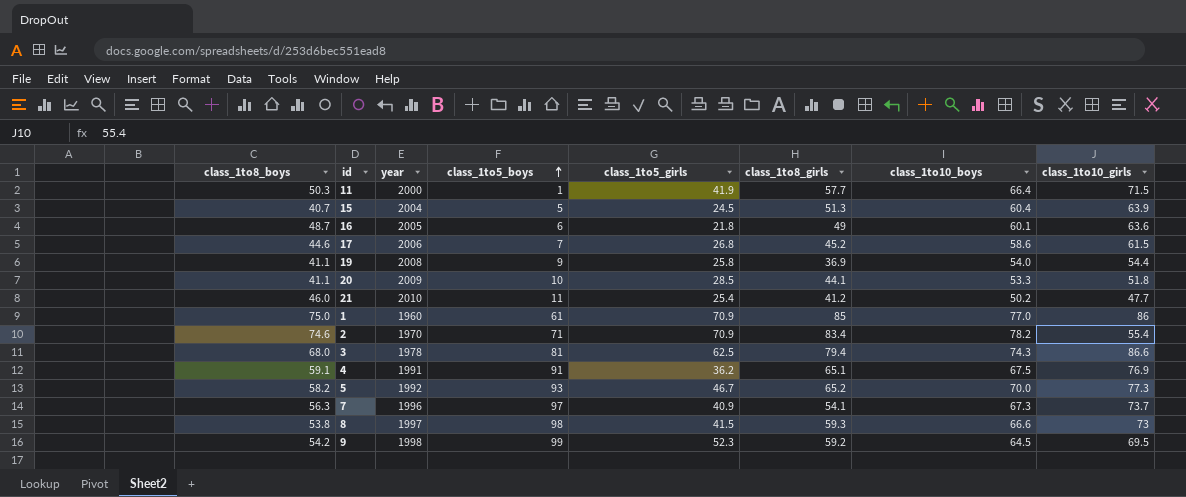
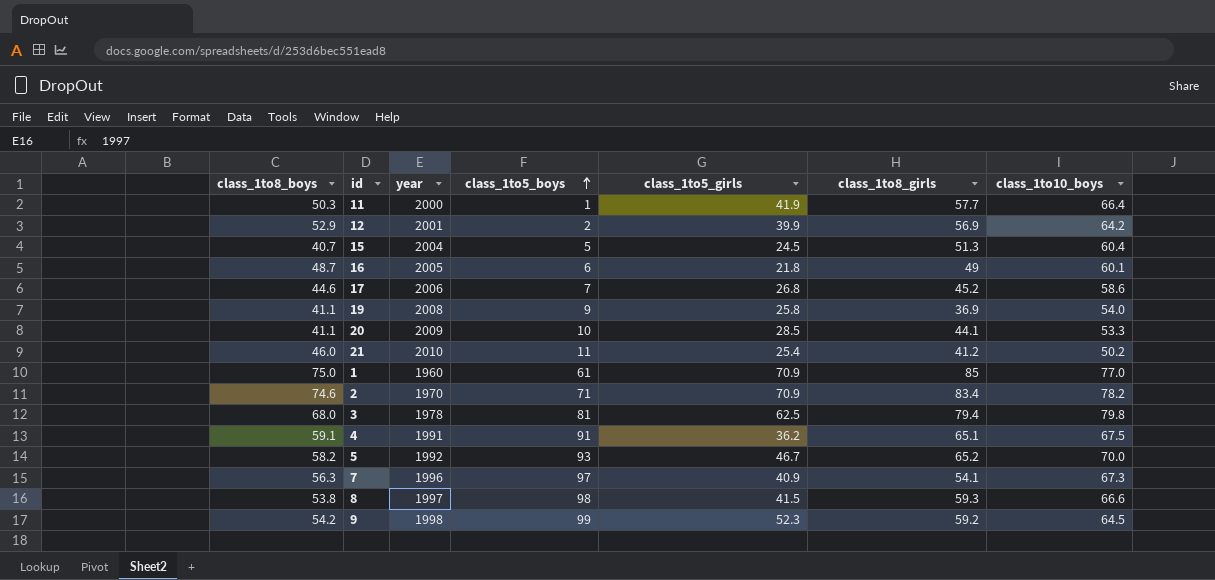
column class_1to10_girls | position: 8 -> none
row 12: none -> 52.9 | 2001 | 2 | 39.9 | 56.9 | 64.2
3 | class_1to10_boys: 74.3 -> 79.8

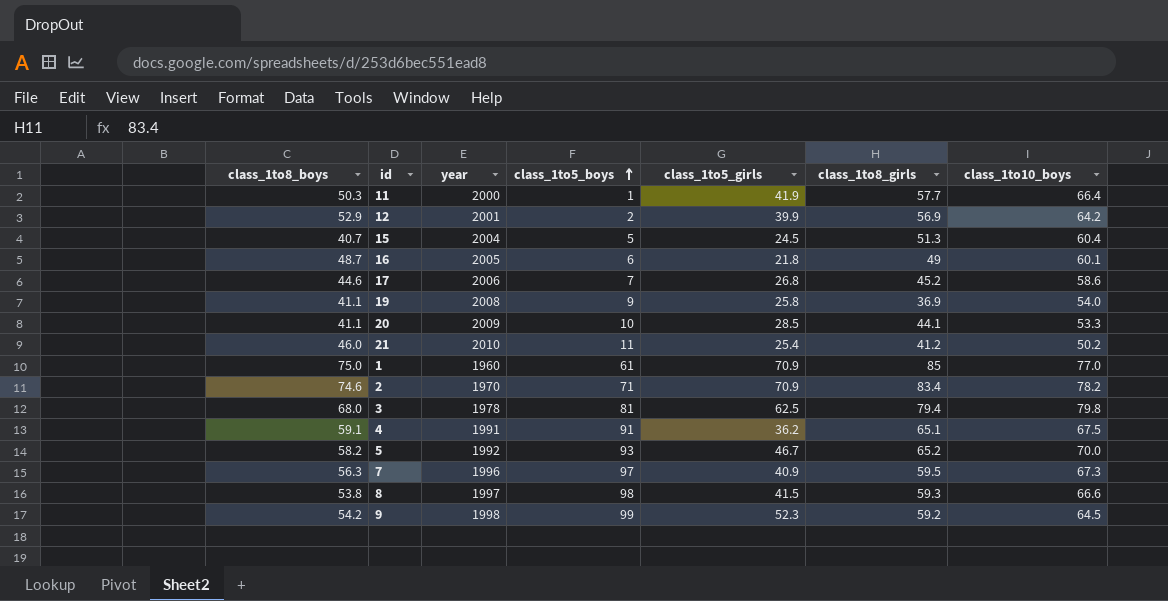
7 | class_1to8_girls: 54.1 -> 59.5

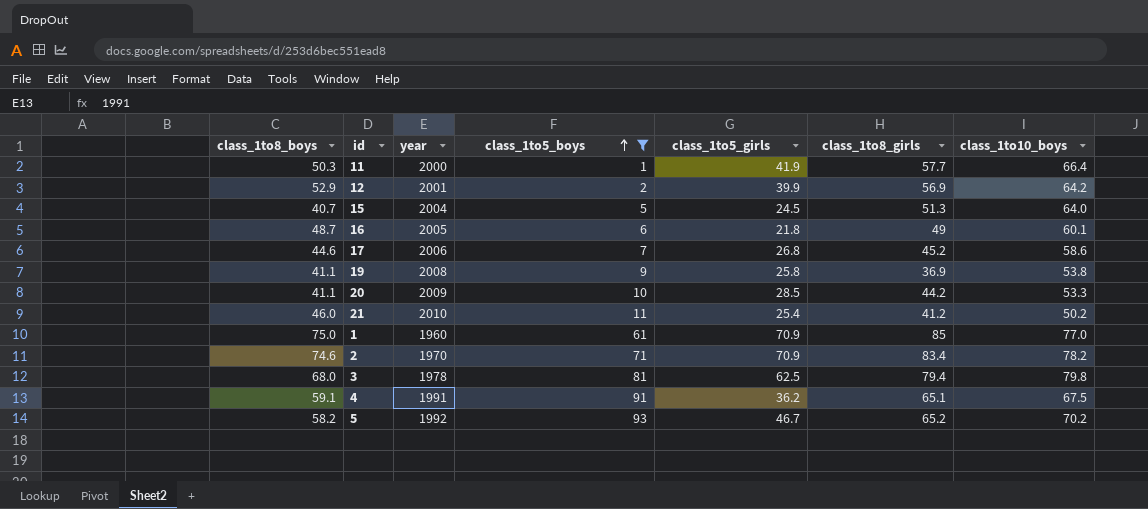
filter: none -> class_1to5_boys <= 93
15 | class_1to10_boys: 60.4 -> 64.0
19 | class_1to10_boys: 54.0 -> 53.8
20 | class_1to8_girls: 44.1 -> 44.2
5 | class_1to10_boys: 70.0 -> 70.2

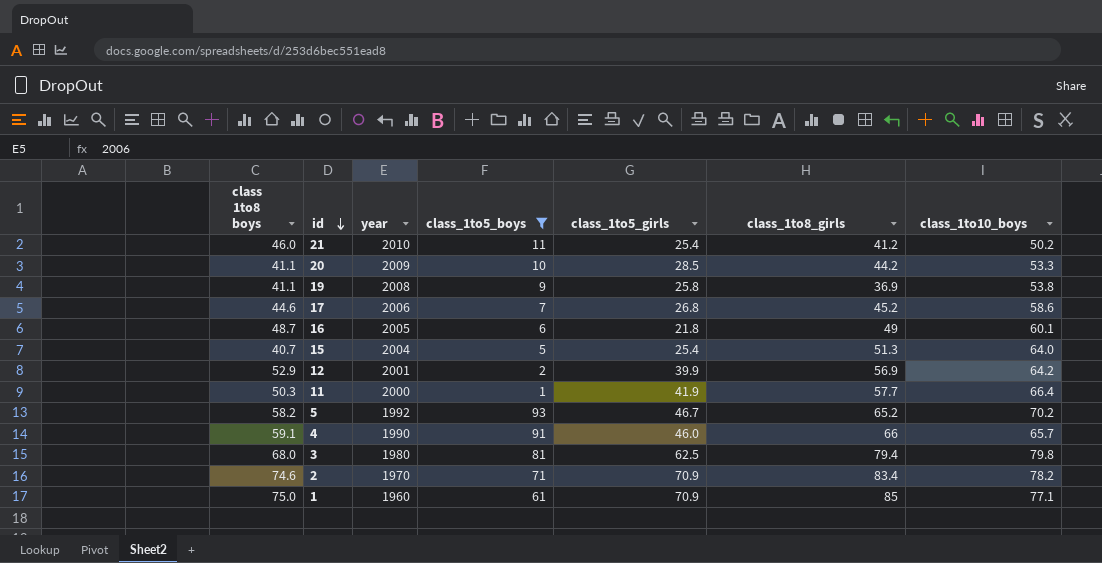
row order: class_1to5_boys ascending -> id descending
column name: class_1to8_boys -> class 1to8 boys
15 | class_1to5_girls: 24.5 -> 25.4
4 | year: 1991 -> 1990
4 | class_1to5_girls: 36.2 -> 46.0
4 | class_1to8_girls: 65.1 -> 66
4 | class_1to10_boys: 67.5 -> 65.7
3 | year: 1978 -> 1980
1 | class_1to10_boys: 77.0 -> 77.1

